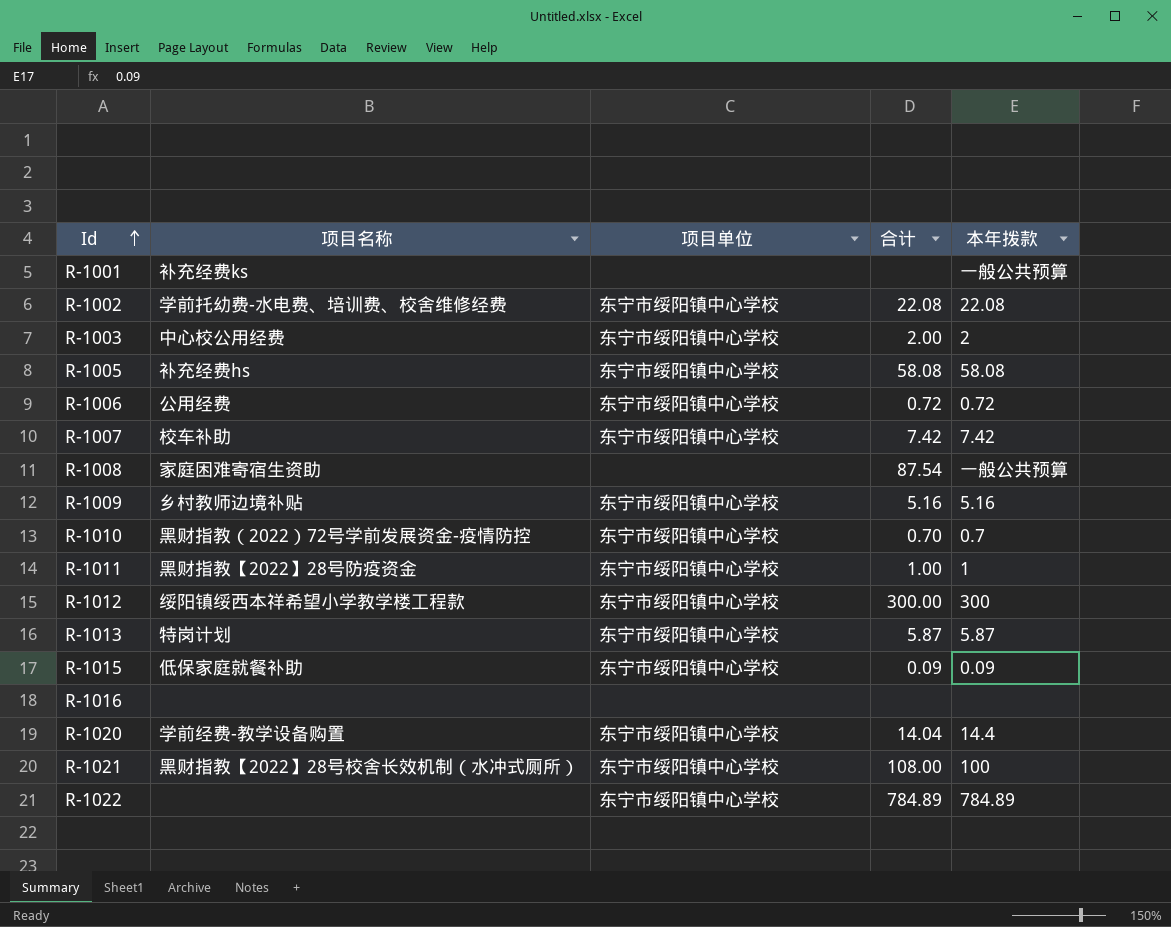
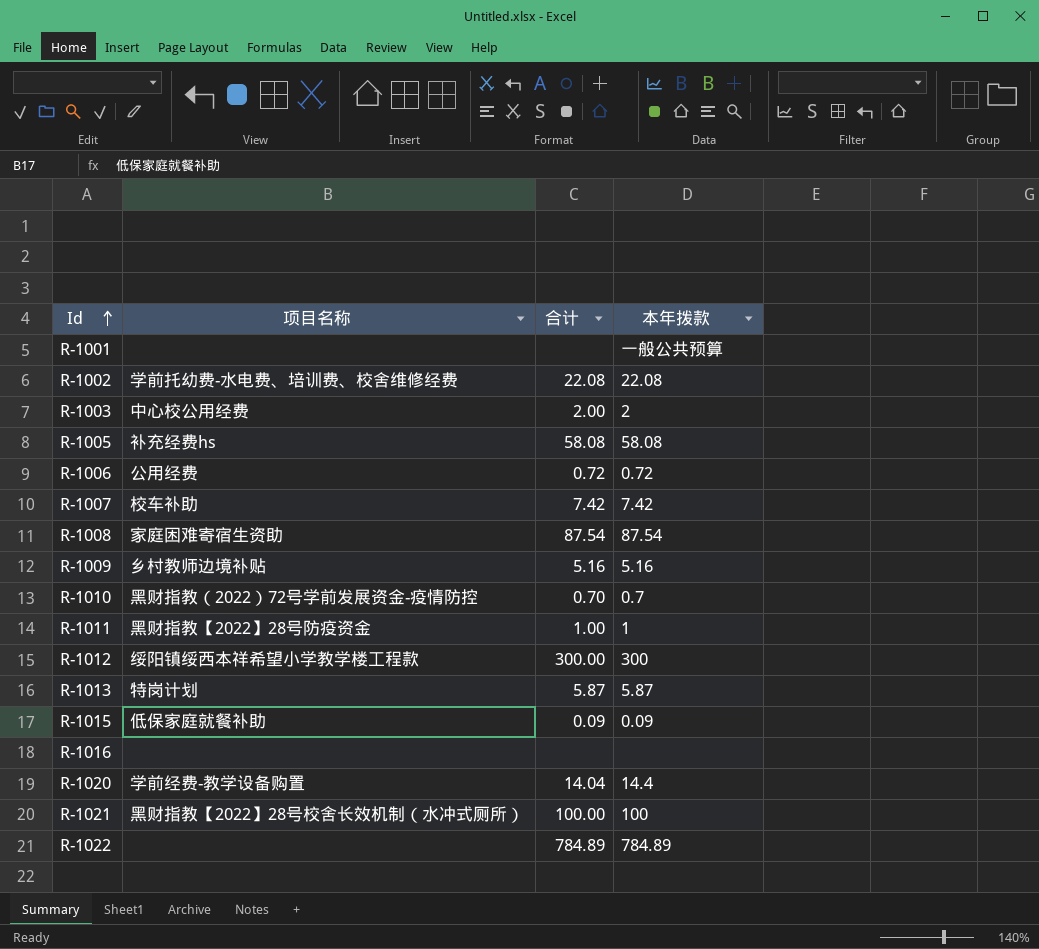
column 项目单位 | position: 3 -> none
R-1001 | 项目名称: 补充经费ks -> none
R-1008 | 本年拨款: 一般公共预算 -> 87.54
R-1021 | 合计: 108.00 -> 100.00

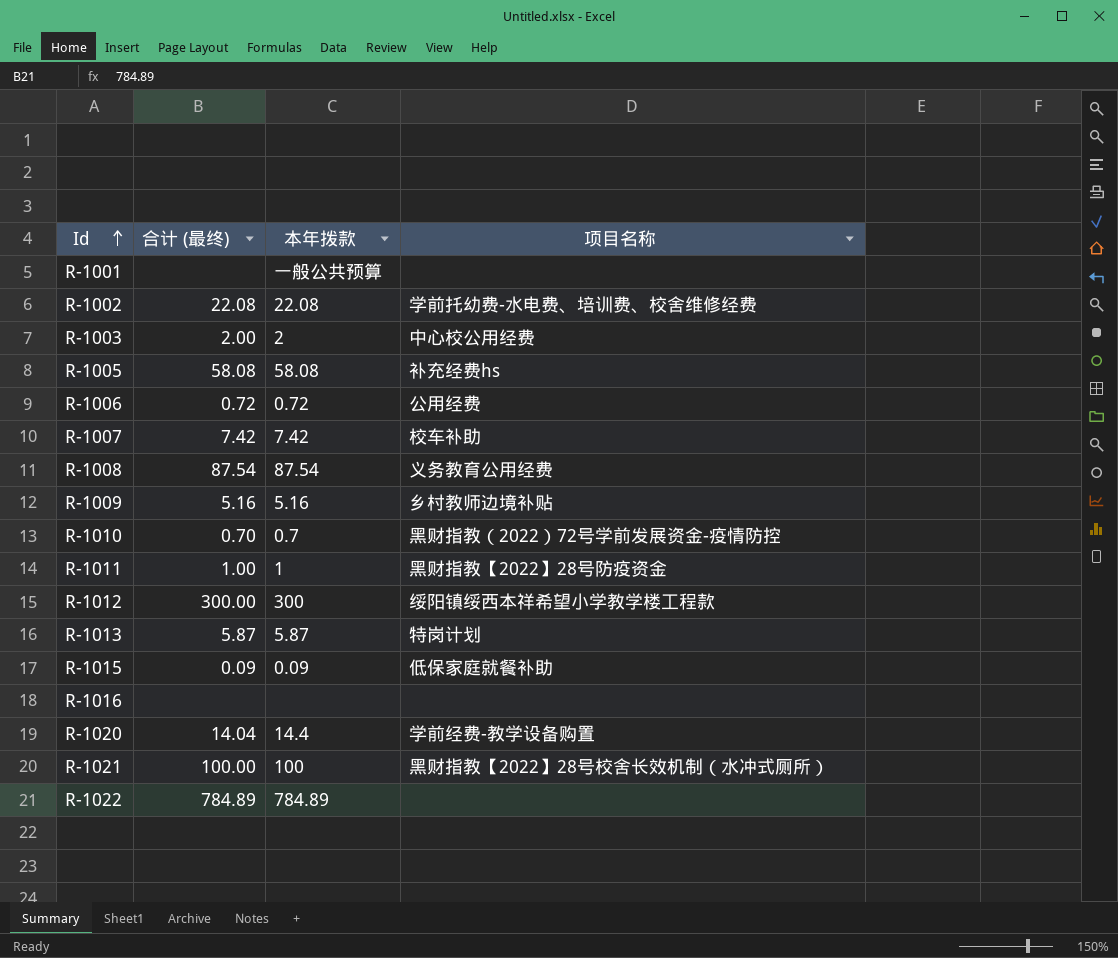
column name: 合计 -> 合计 (最终)
column 项目名称 | position: 2 -> 4
R-1008 | 项目名称: 家庭困难寄宿生资助 -> 义务教育公用经费

